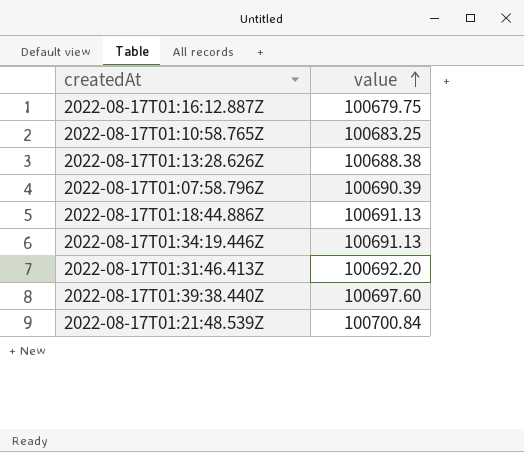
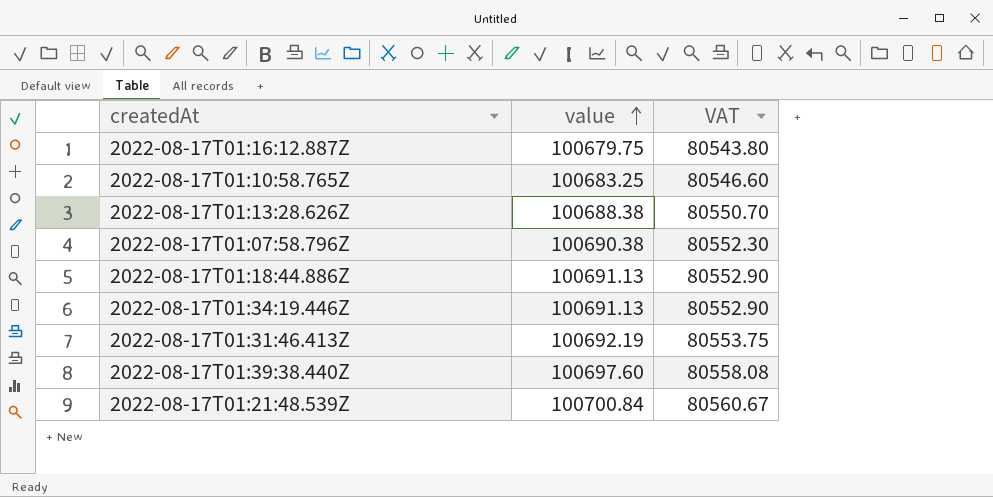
column VAT | formula: none -> [value] * 0.8
2022-08-17T01:07:58.796Z | value: 100690.39 -> 100690.38
2022-08-17T01:31:46.413Z | value: 100692.20 -> 100692.19

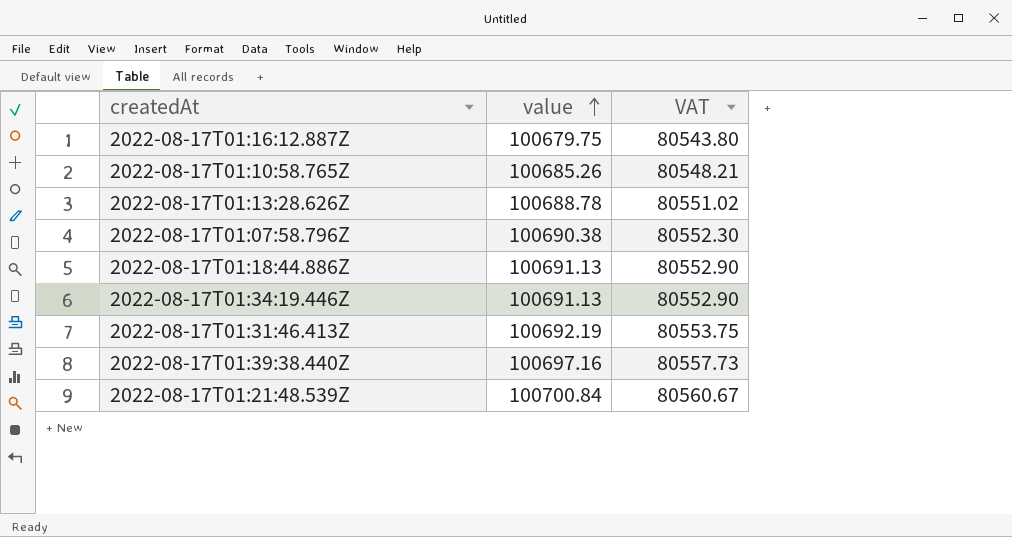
2022-08-17T01:10:58.765Z | value: 100683.25 -> 100685.26
2022-08-17T01:10:58.765Z | VAT: 80546.60 -> 80548.21
2022-08-17T01:13:28.626Z | value: 100688.38 -> 100688.78
2022-08-17T01:13:28.626Z | VAT: 80550.70 -> 80551.02
2022-08-17T01:39:38.440Z | value: 100697.60 -> 100697.16
2022-08-17T01:39:38.440Z | VAT: 80558.08 -> 80557.73

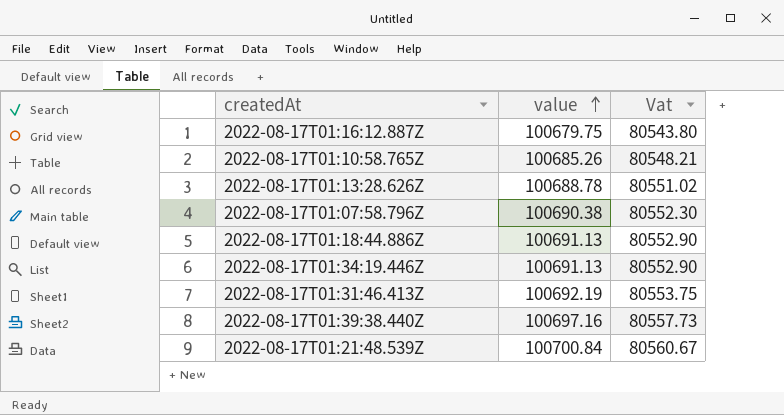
column name: VAT -> Vat

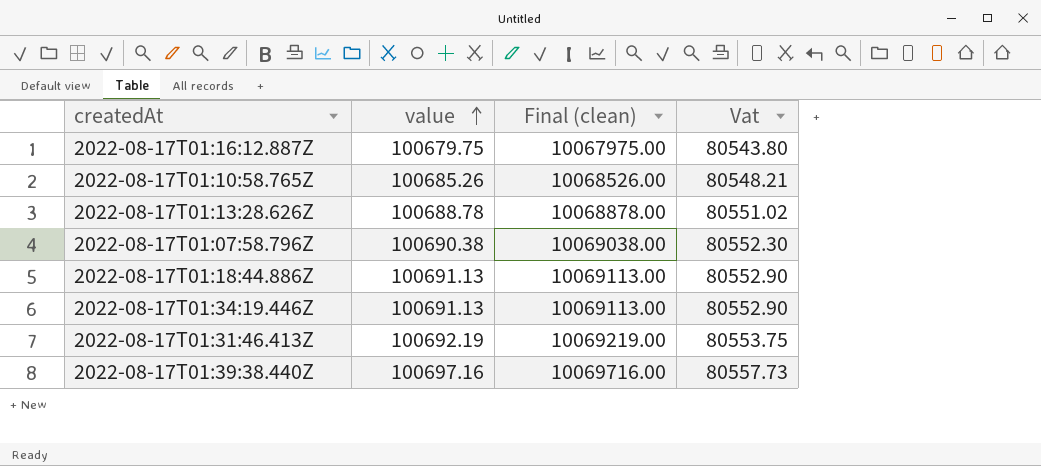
column Final (clean) | formula: none -> [value] * 100
row 2022-08-17T01:21:48.539Z: 100700.84 | 80560.67 -> none

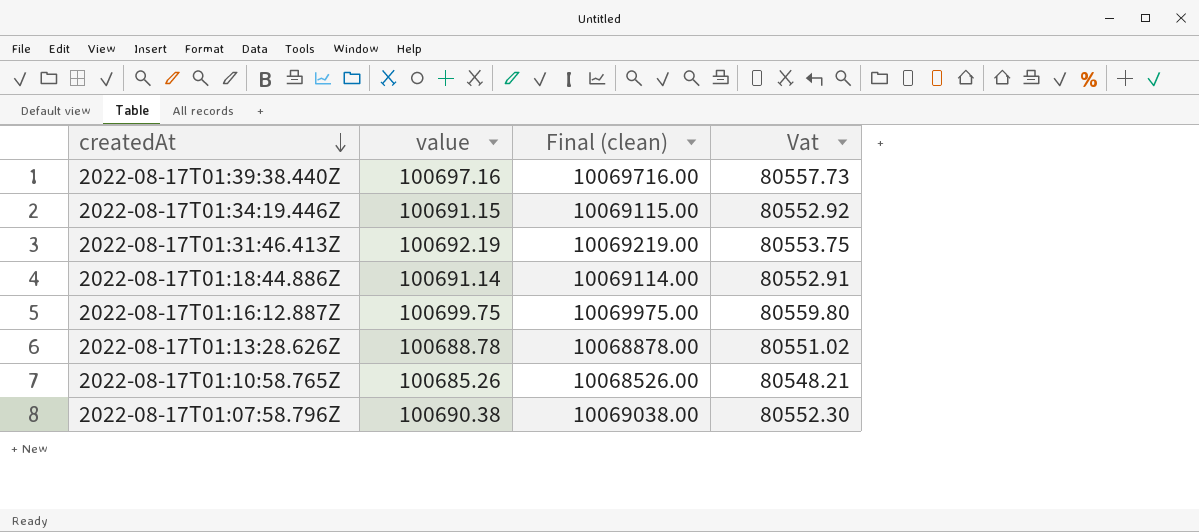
row order: value ascending -> createdAt descending
2022-08-17T01:34:19.446Z | value: 100691.13 -> 100691.15
2022-08-17T01:34:19.446Z | Final (clean): 10069113.00 -> 10069115.00
2022-08-17T01:34:19.446Z | Vat: 80552.90 -> 80552.92
2022-08-17T01:18:44.886Z | value: 100691.13 -> 100691.14
2022-08-17T01:18:44.886Z | Final (clean): 10069113.00 -> 10069114.00
2022-08-17T01:18:44.886Z | Vat: 80552.90 -> 80552.91
2022-08-17T01:16:12.887Z | value: 100679.75 -> 100699.75
2022-08-17T01:16:12.887Z | Final (clean): 10067975.00 -> 10069975.00
2022-08-17T01:16:12.887Z | Vat: 80543.80 -> 80559.80

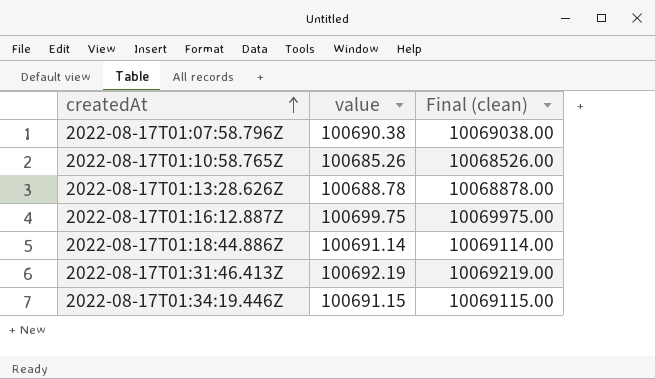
row order: createdAt descending -> createdAt ascending
column Vat | formula: [value] * 0.8 -> none
row 2022-08-17T01:39:38.440Z: 100697.16 | 10069716.00 | 80557.73 -> none

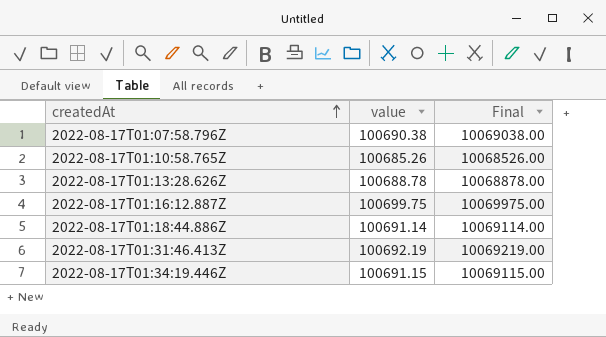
column name: Final (clean) -> Final

